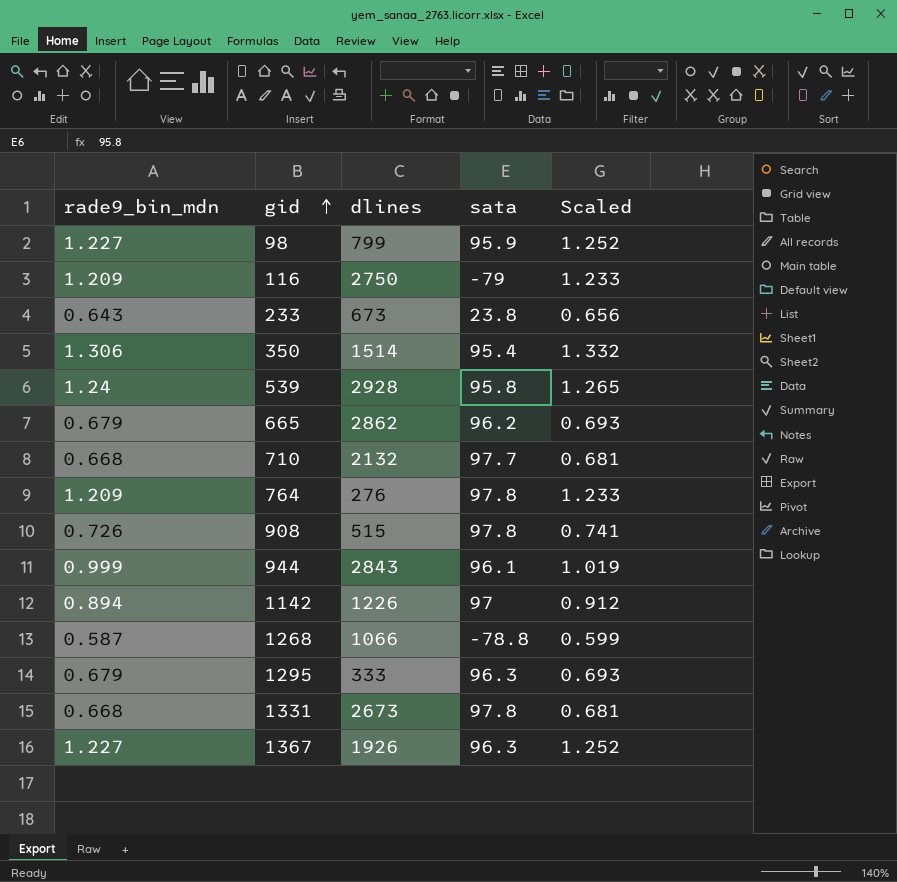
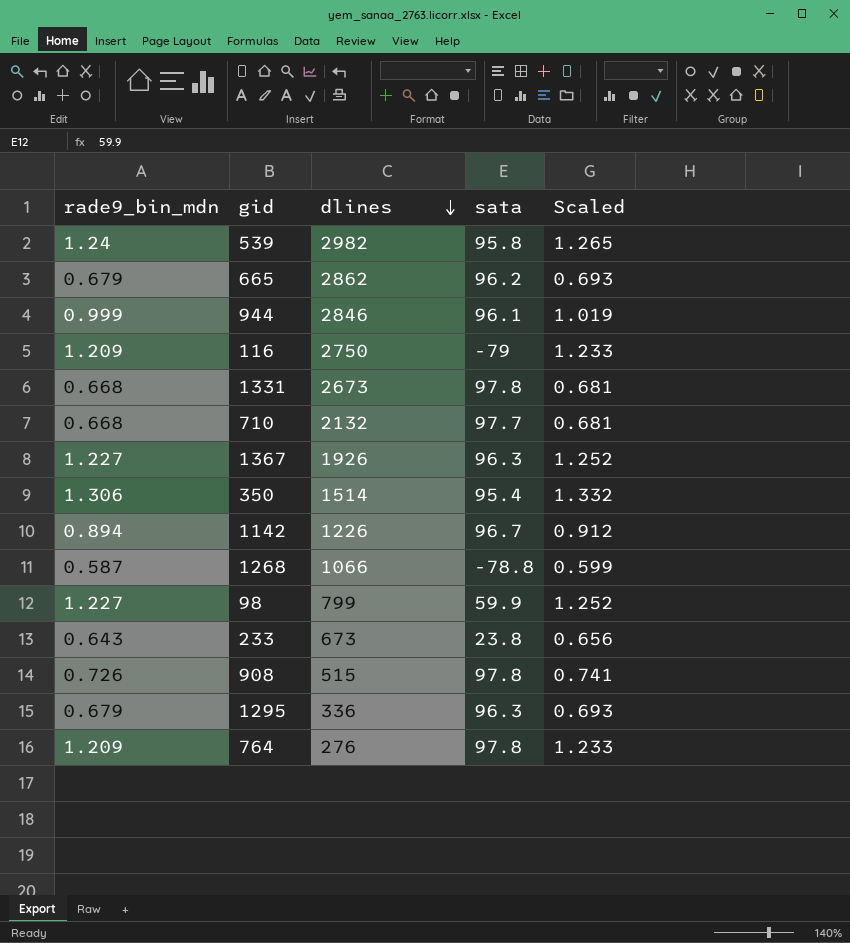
row order: gid ascending -> dlines descending
539 | dlines: 2928 -> 2982
944 | dlines: 2843 -> 2846
1142 | sata: 97 -> 96.7
98 | sata: 95.9 -> 59.9
1295 | dlines: 333 -> 336

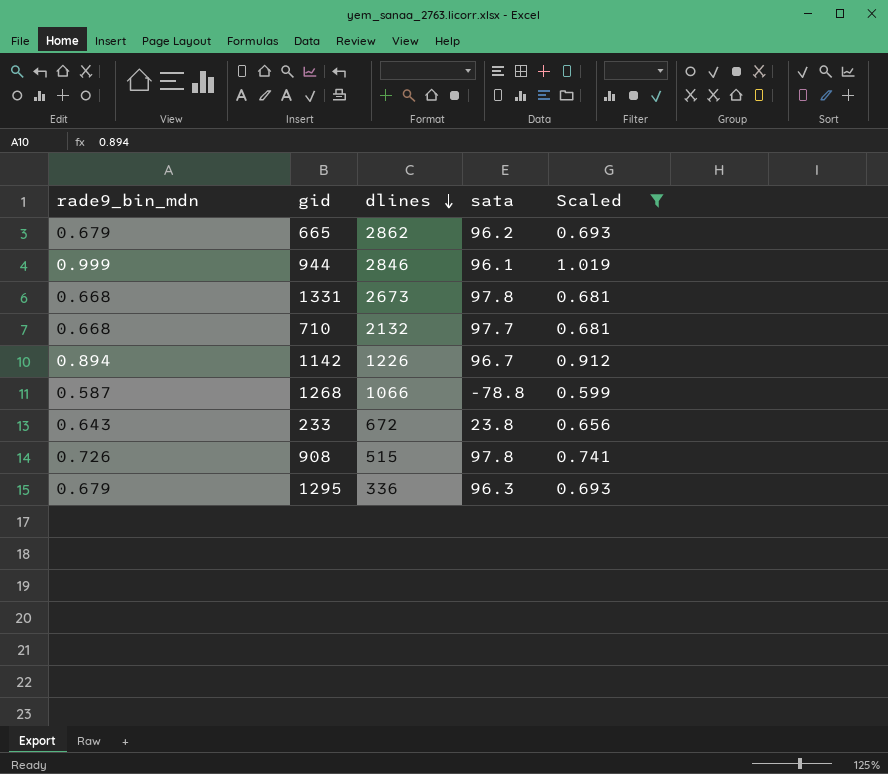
filter: none -> Scaled <= 1.019
233 | dlines: 673 -> 672

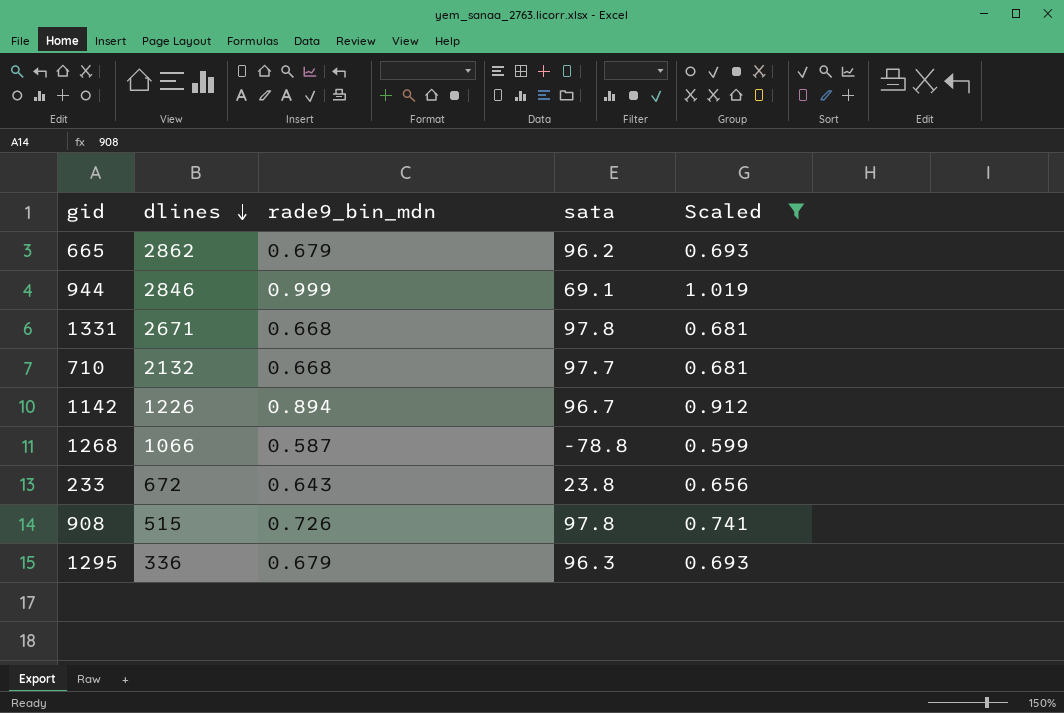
column rade9_bin_mdn | position: 1 -> 3
944 | sata: 96.1 -> 69.1
1331 | dlines: 2673 -> 2671

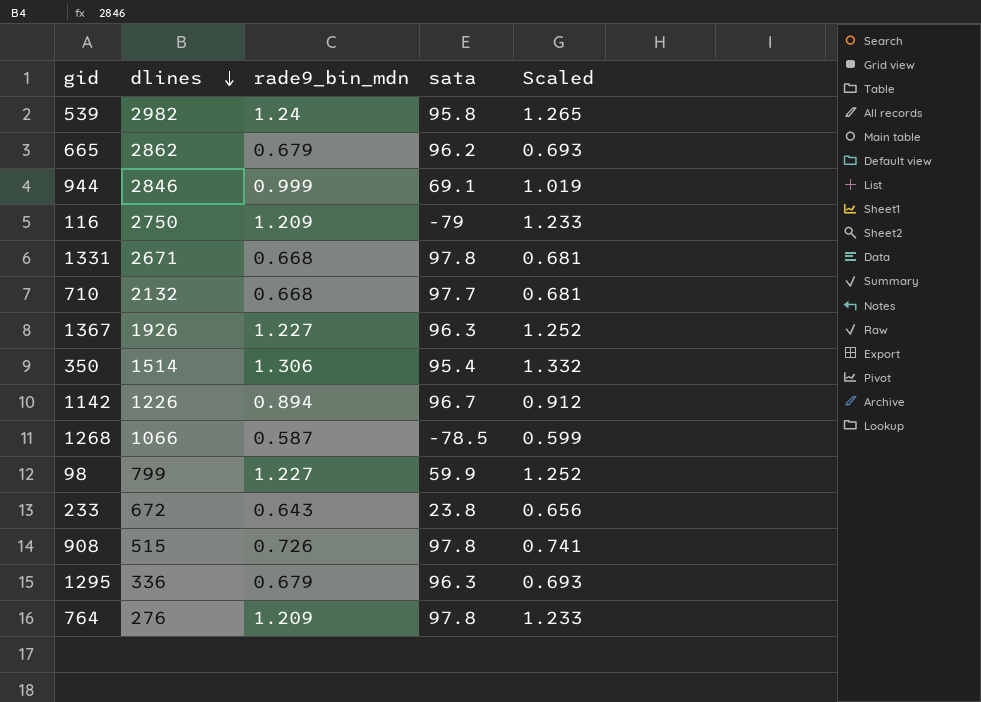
filter: Scaled <= 1.019 -> none
1268 | sata: -78.8 -> -78.5

